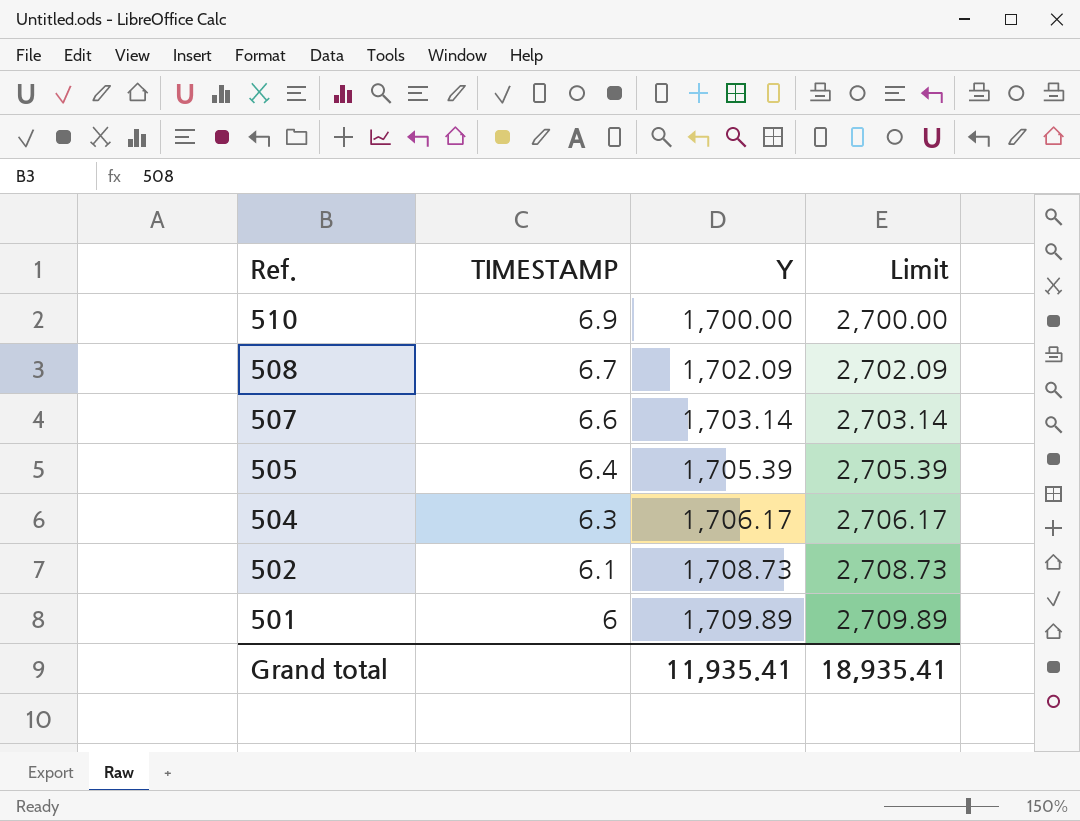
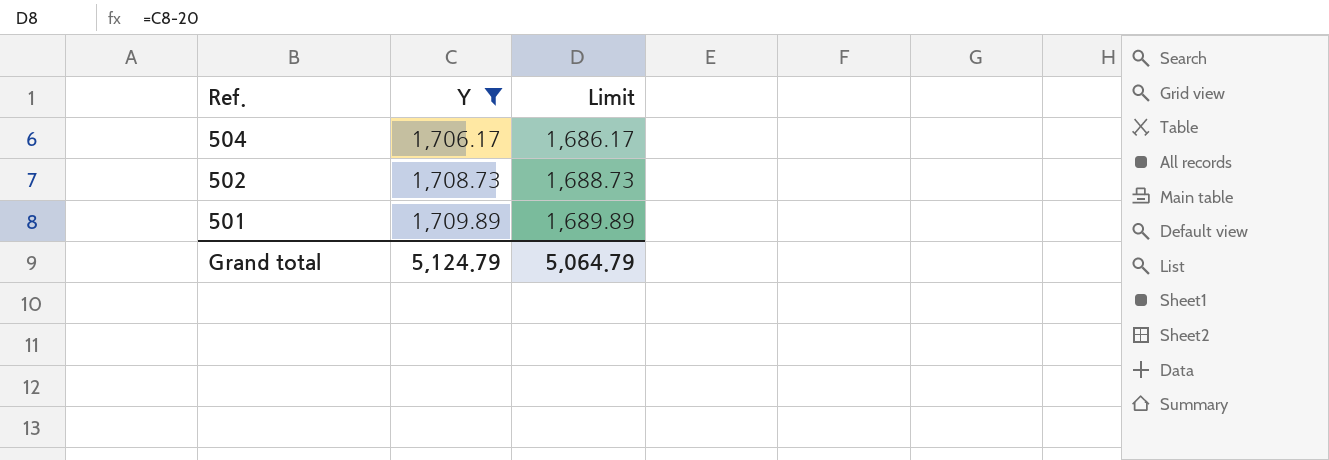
filter: none -> Y >= 1,706.17
column TIMESTAMP | position: 2 -> none
column Limit | formula: [Y] + 1000 -> [Y] - 20
Grand total | Y: 11,935.41 -> 5,124.79
Grand total | Limit: 18,935.41 -> 5,064.79

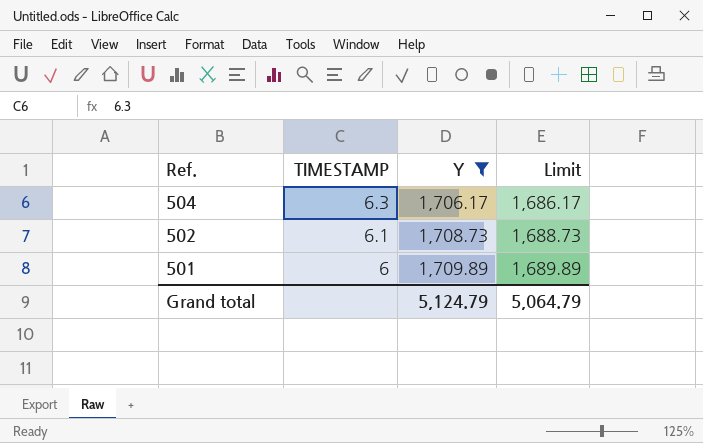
column TIMESTAMP | position: none -> 2

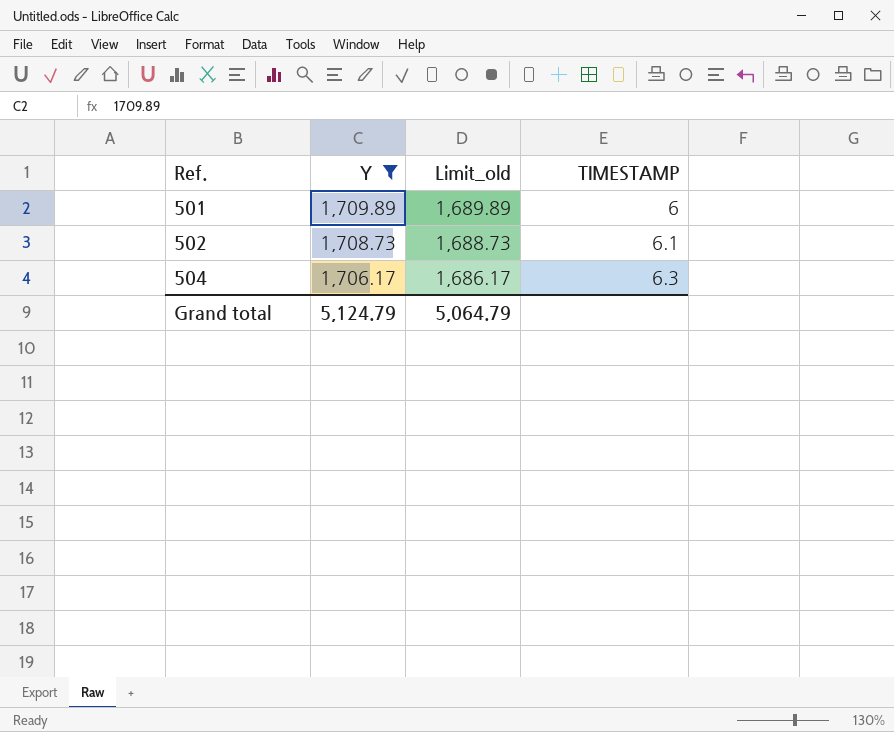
row order: Ref. descending -> Ref. ascending
column name: Limit -> Limit_old
column TIMESTAMP | position: 2 -> 4

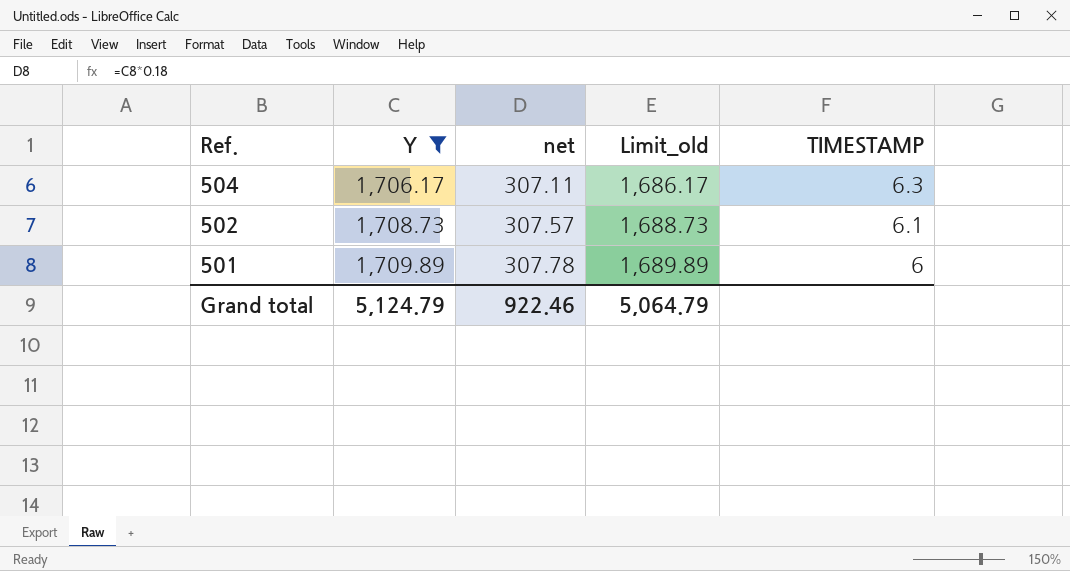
row order: Ref. ascending -> Ref. descending
column net | formula: none -> [Y] * 0.18

